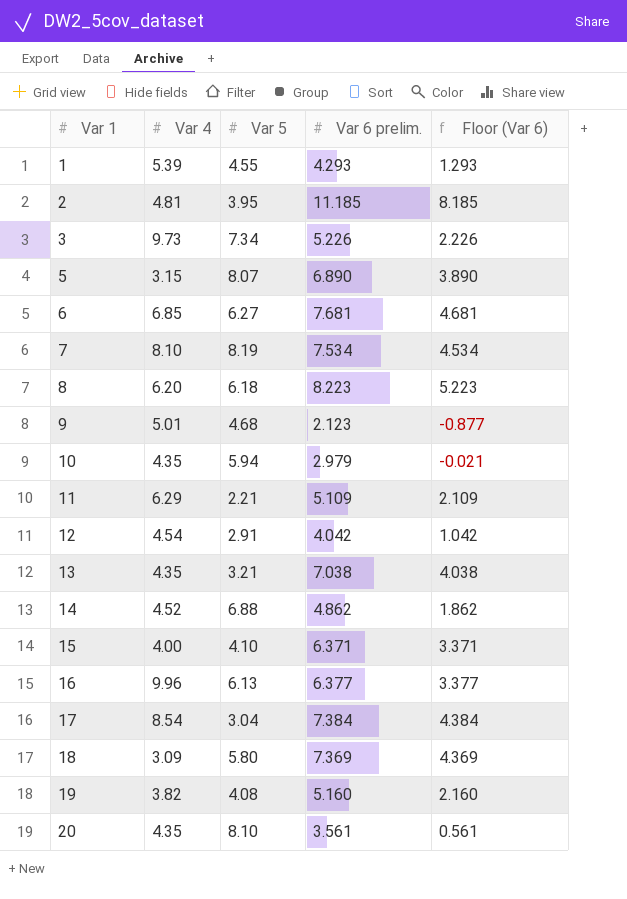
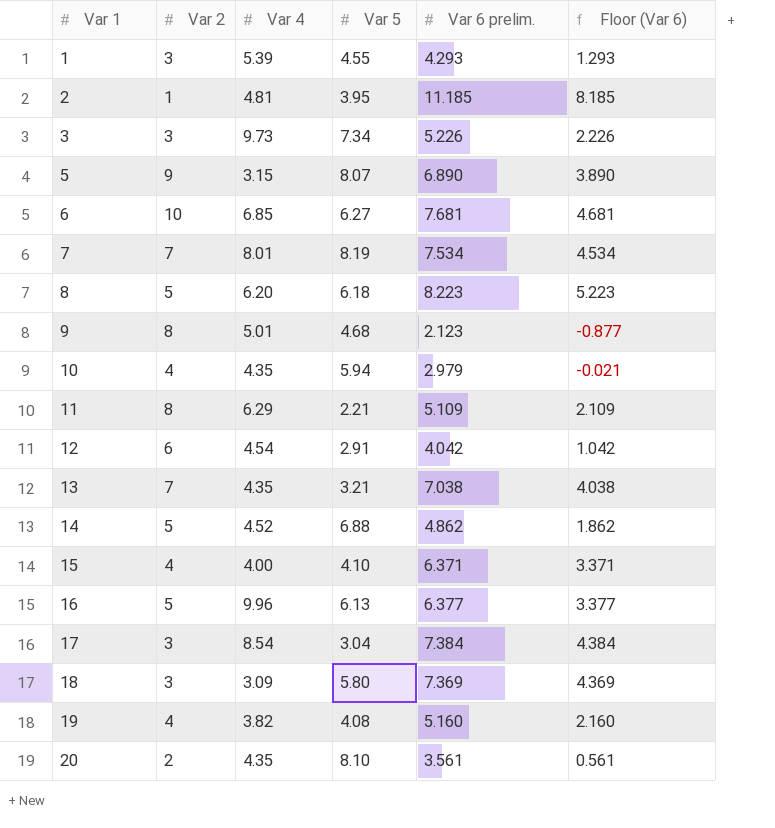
column Var 2 | position: none -> 2
7 | Var 4: 8.10 -> 8.01

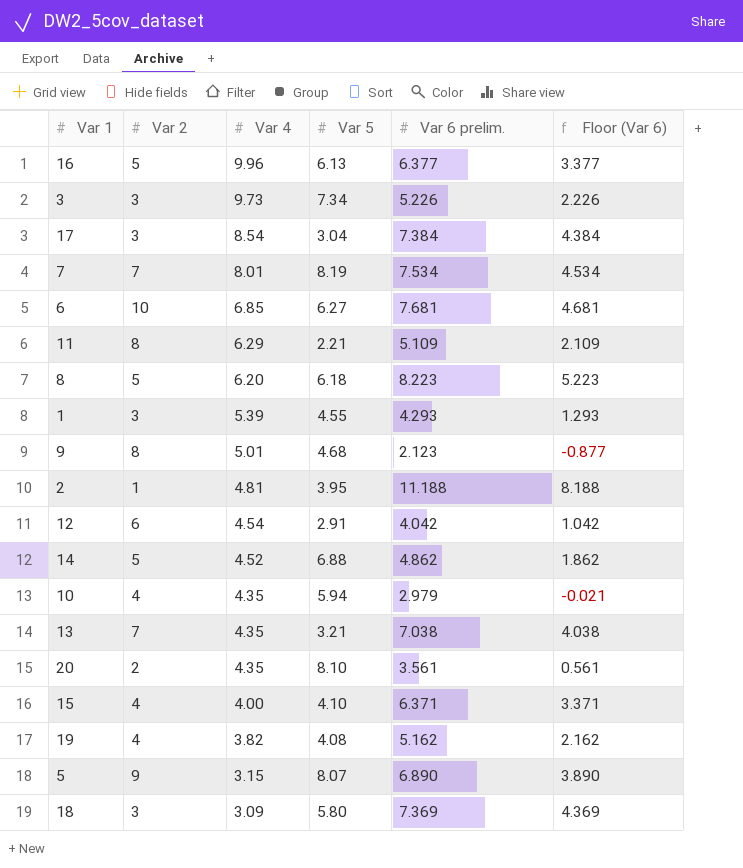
row order: Var 1 ascending -> Var 4 descending
2 | Var 6 prelim.: 11.185 -> 11.188
2 | Floor (Var 6): 8.185 -> 8.188
19 | Var 6 prelim.: 5.160 -> 5.162
19 | Floor (Var 6): 2.160 -> 2.162

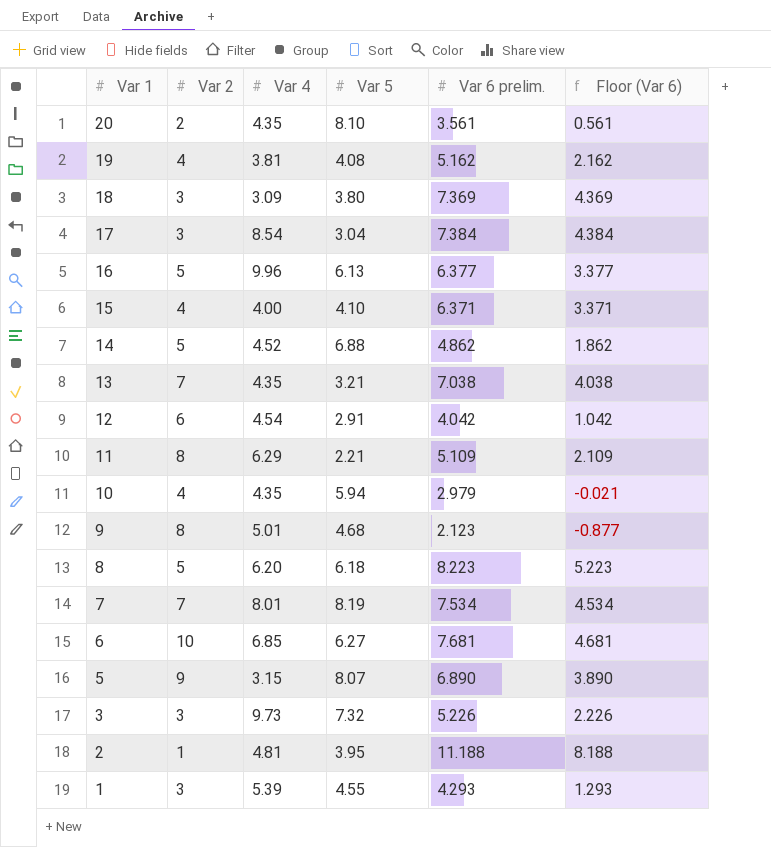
row order: Var 4 descending -> Var 1 descending
19 | Var 4: 3.82 -> 3.81
18 | Var 5: 5.80 -> 3.80
3 | Var 5: 7.34 -> 7.32

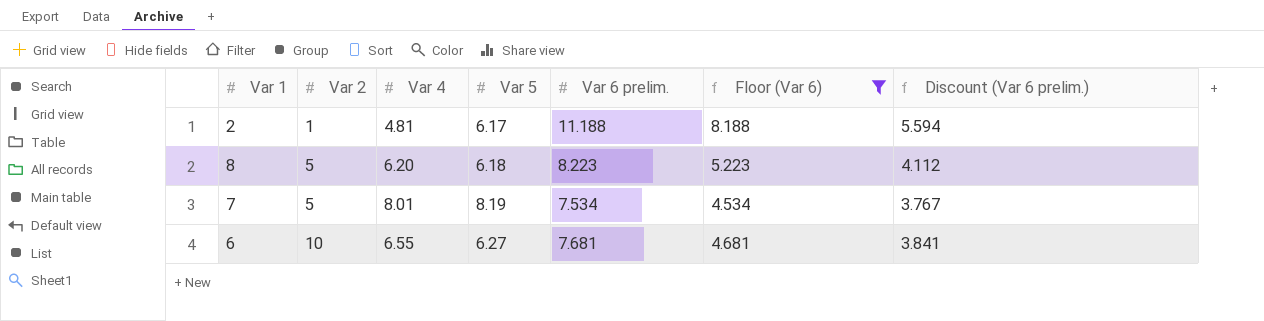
filter: none -> Floor (Var 6) >= 4.534
row order: Var 1 descending -> Var 2 ascending
column Discount (Var 6 prelim.) | formula: none -> [Var 6 prelim.] * 0.5
2 | Var 5: 3.95 -> 6.17
7 | Var 2: 7 -> 5
6 | Var 4: 6.85 -> 6.55

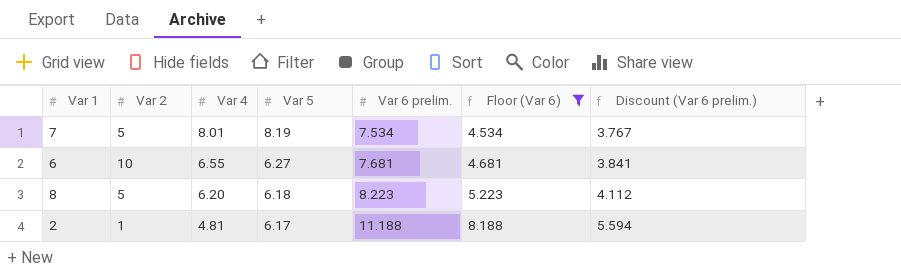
row order: Var 2 ascending -> Var 4 descending

